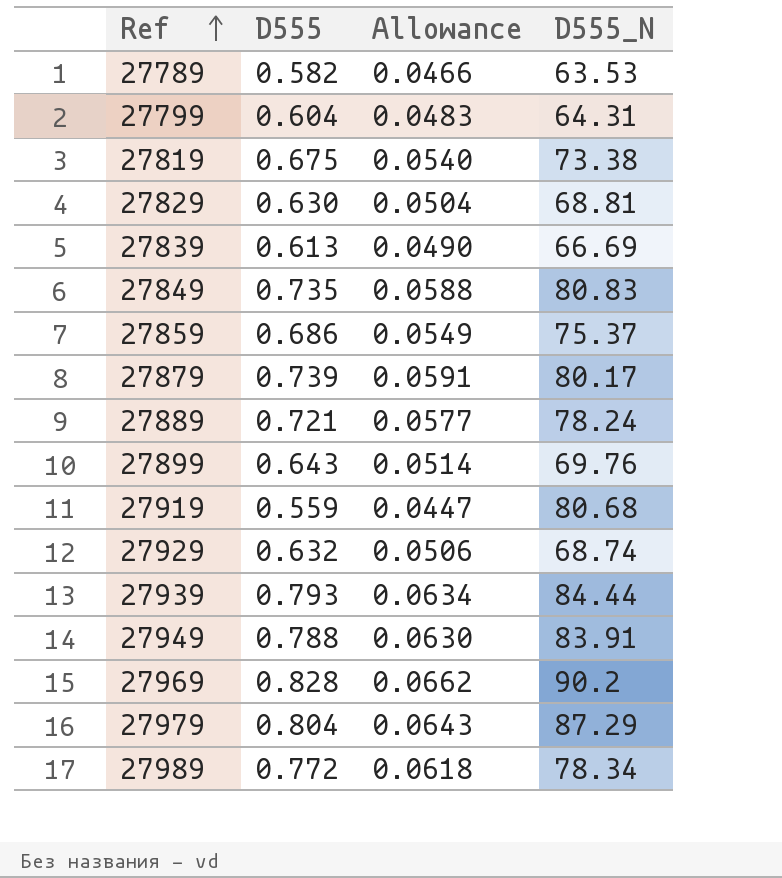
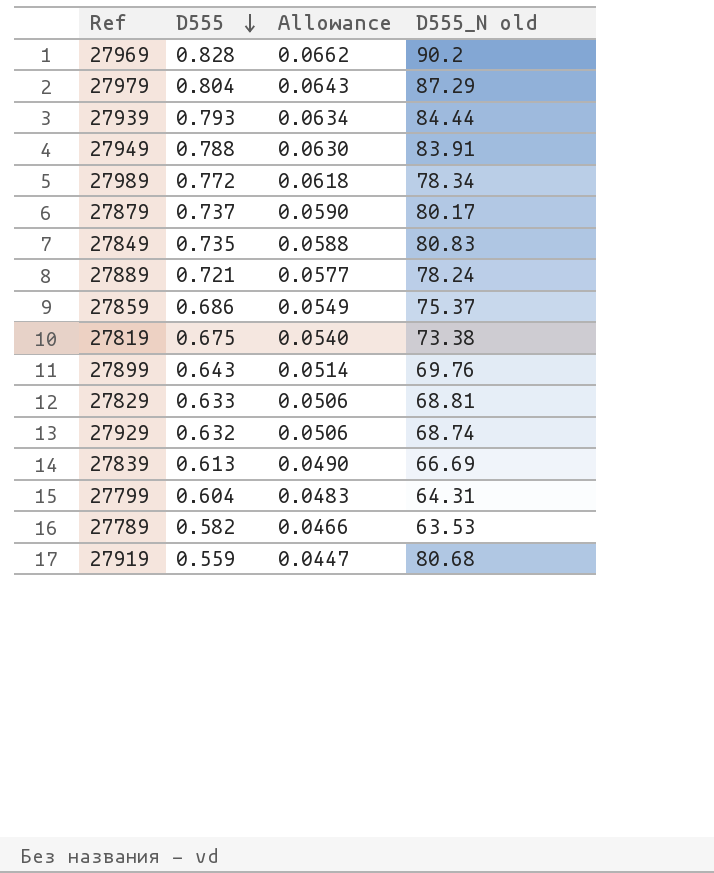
row order: Ref ascending -> D555 descending
column name: D555_N -> D555_N old
27879 | D555: 0.739 -> 0.737
27879 | Allowance: 0.0591 -> 0.0590
27829 | D555: 0.630 -> 0.633
27829 | Allowance: 0.0504 -> 0.0506

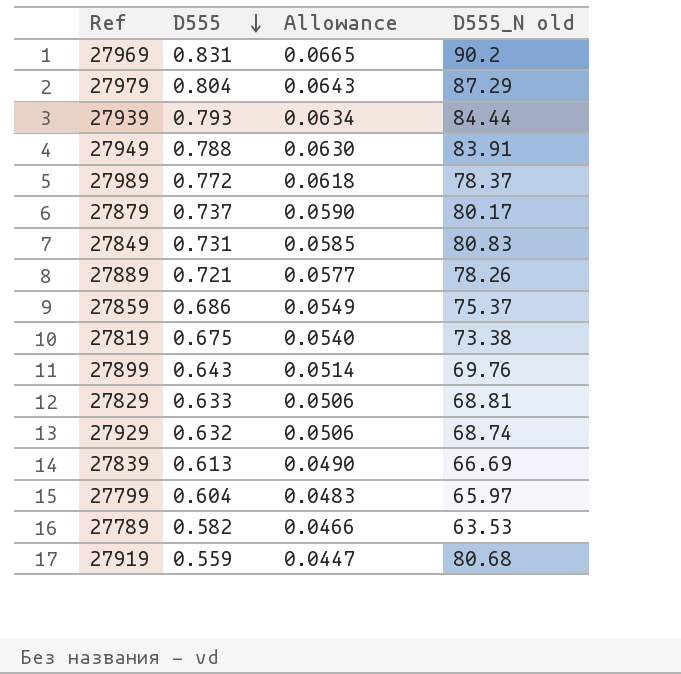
27969 | D555: 0.828 -> 0.831
27969 | Allowance: 0.0662 -> 0.0665
27989 | D555_N old: 78.34 -> 78.37
27849 | D555: 0.735 -> 0.731
27849 | Allowance: 0.0588 -> 0.0585
27889 | D555_N old: 78.24 -> 78.26
27799 | D555_N old: 64.31 -> 65.97

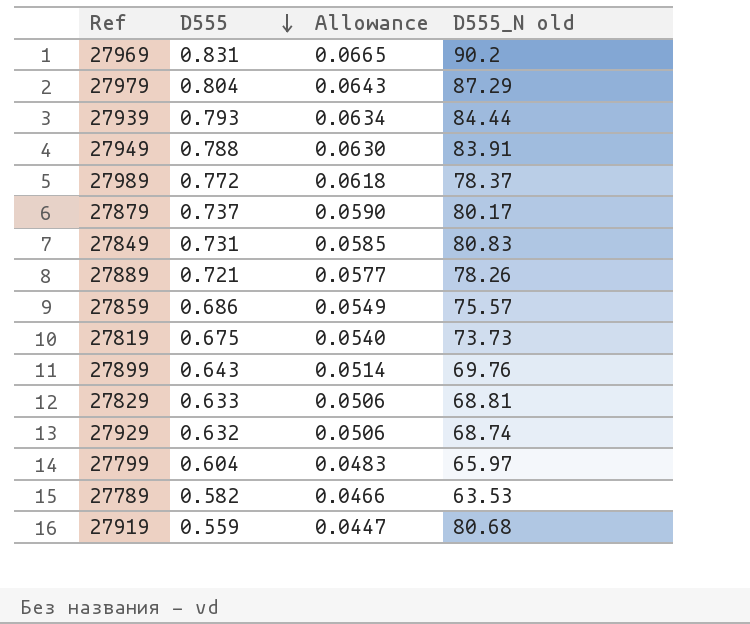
row 27839: 0.613 | 0.0490 | 66.69 -> none
27859 | D555_N old: 75.37 -> 75.57
27819 | D555_N old: 73.38 -> 73.73

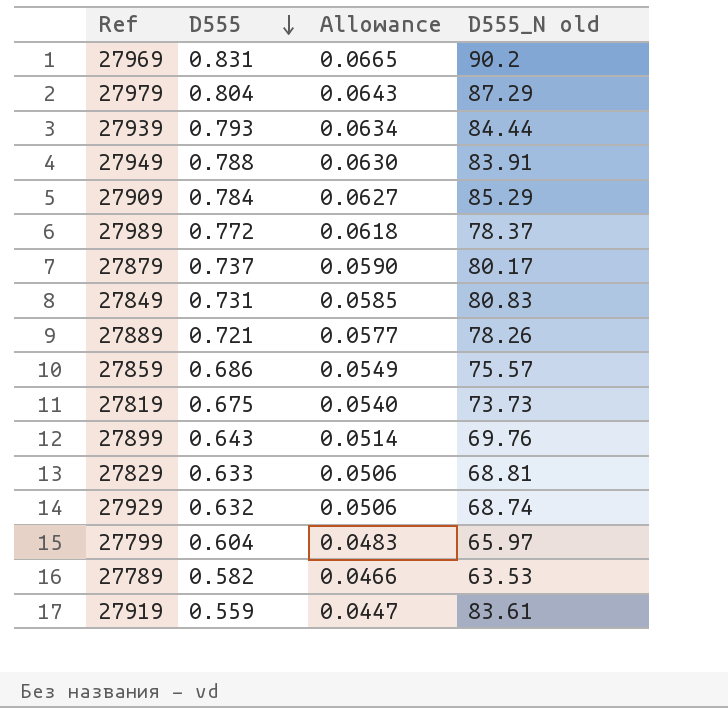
row 27909: none -> 0.784 | 0.0627 | 85.29
27919 | D555_N old: 80.68 -> 83.61

